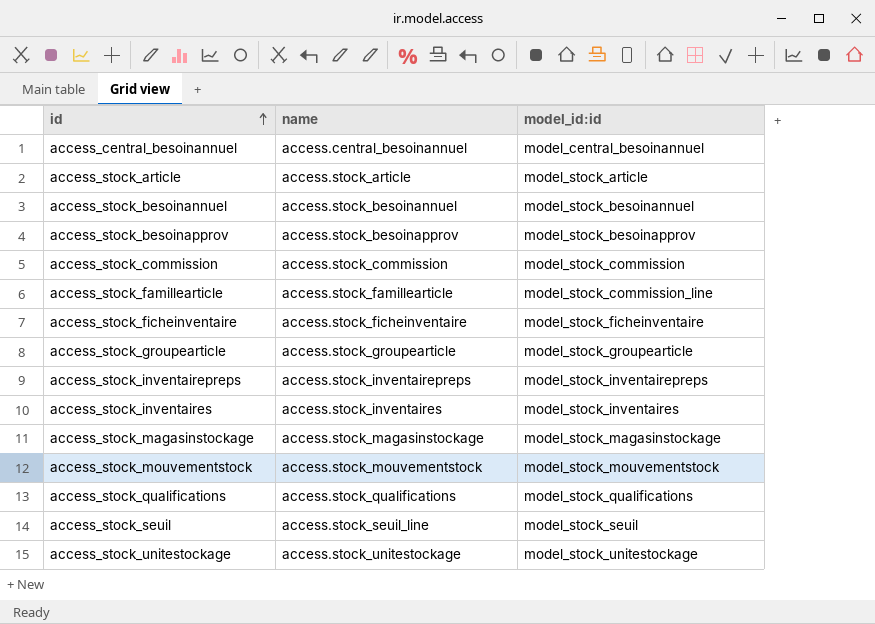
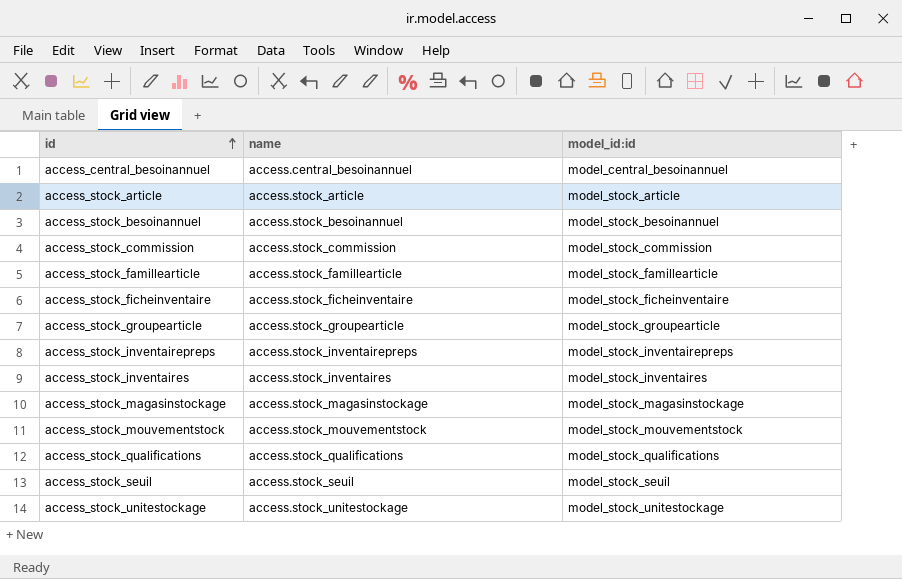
row access_stock_besoinapprov: access.stock_besoinapprov | model_stock_besoinapprov -> none
access_stock_famillearticle | model_id:id: model_stock_commission_line -> model_stock_famillearticle
access_stock_seuil | name: access.stock_seuil_line -> access.stock_seuil

